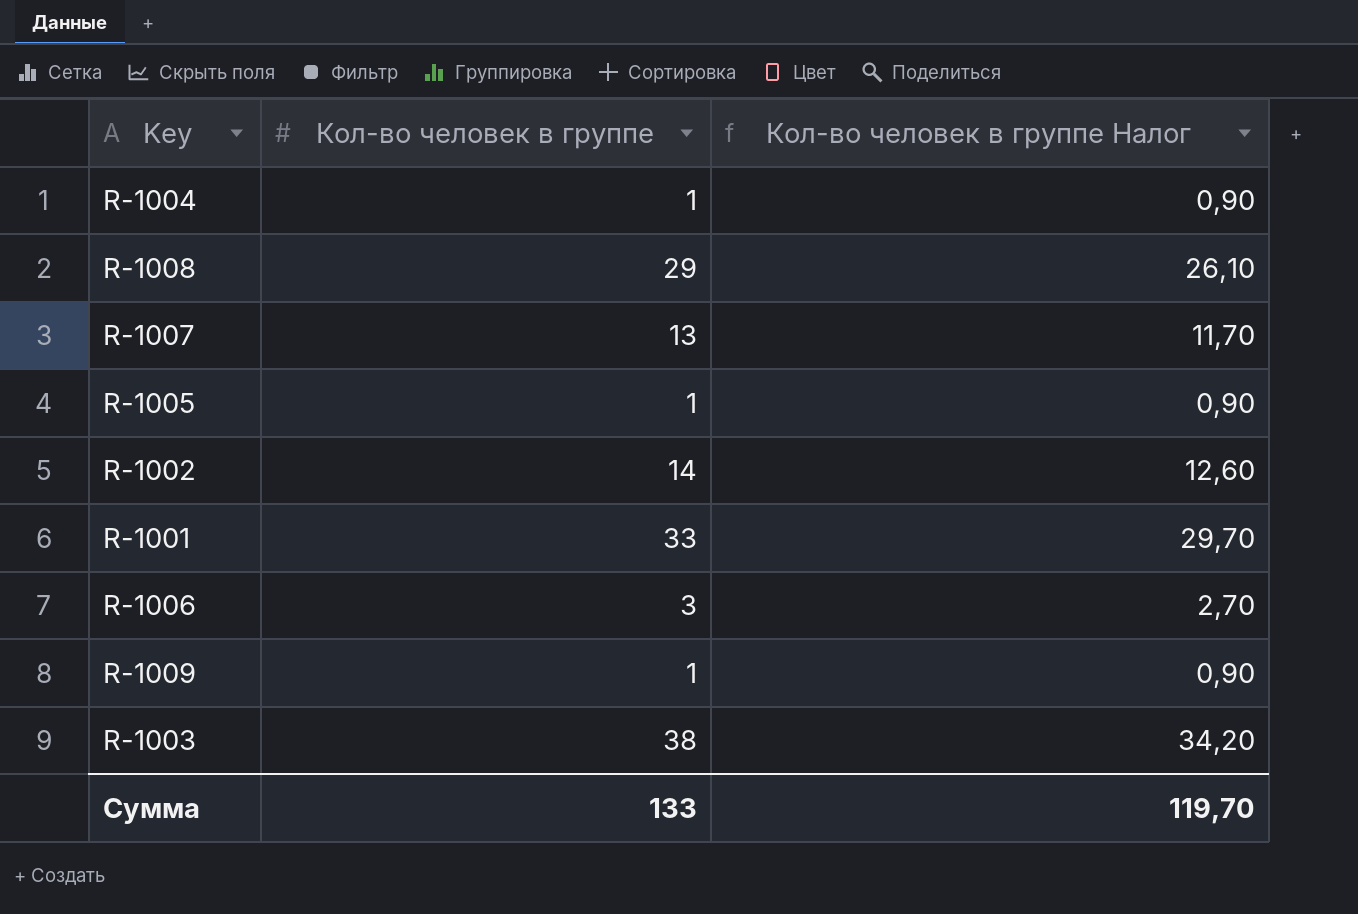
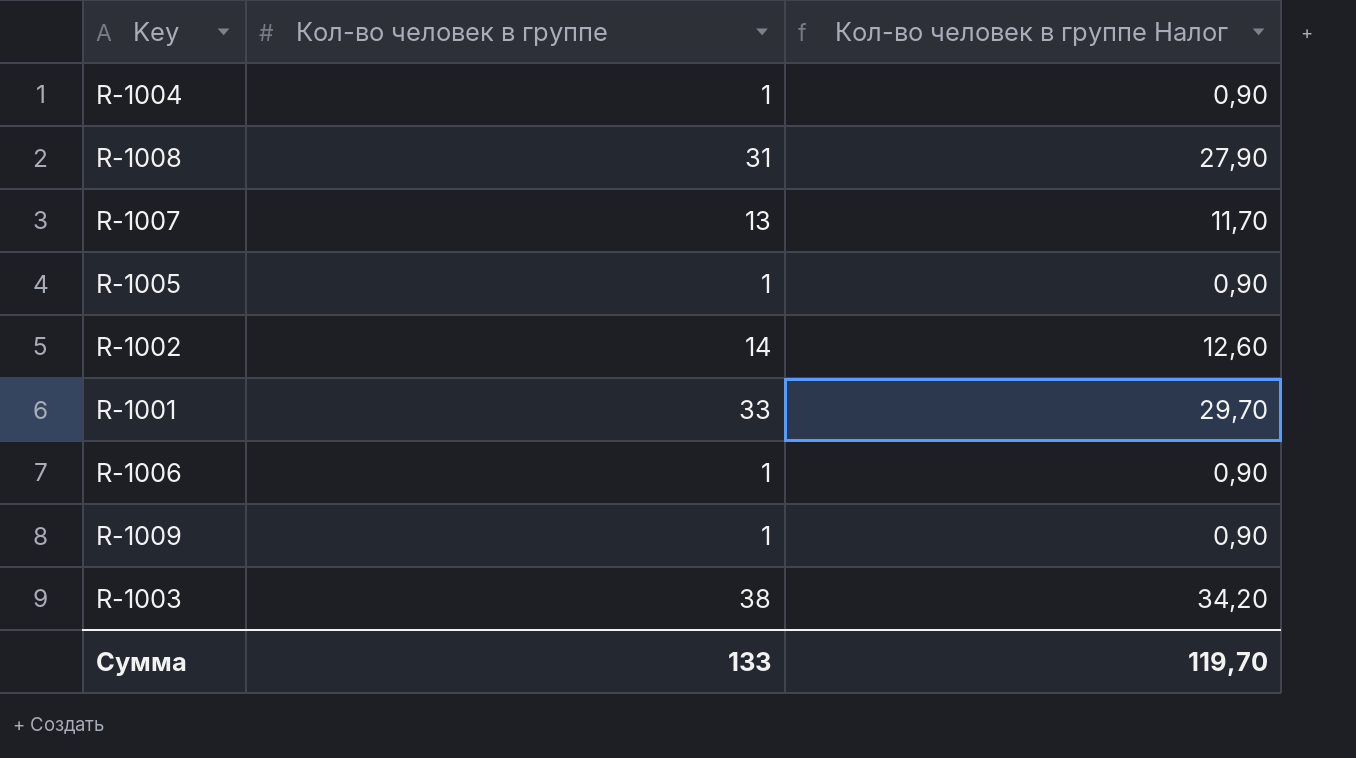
R-1008 | Кол-во человек в группе: 29 -> 31
R-1008 | Кол-во человек в группе Налог: 26,10 -> 27,90
R-1006 | Кол-во человек в группе: 3 -> 1
R-1006 | Кол-во человек в группе Налог: 2,70 -> 0,90

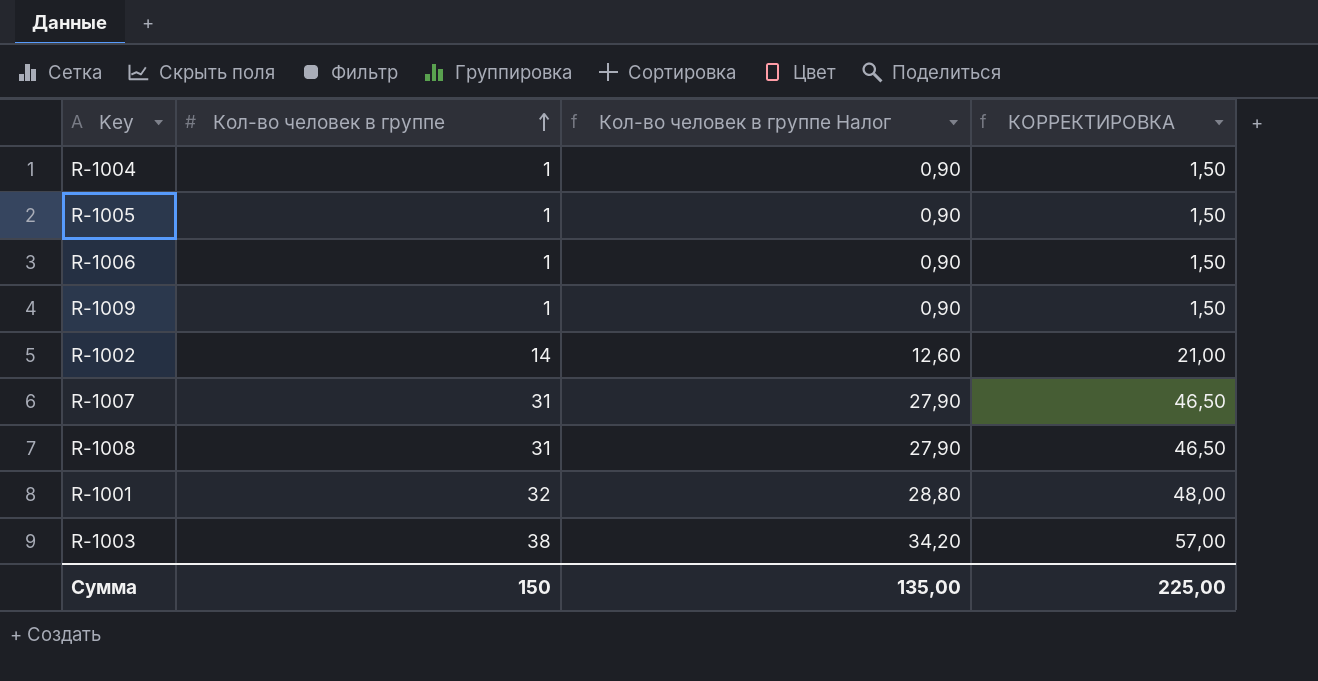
row order: none -> Кол-во человек в группе ascending
column КОРРЕКТИРОВКА | formula: none -> [Кол-во человек в группе] * 1,5
R-1007 | Кол-во человек в группе: 13 -> 31
R-1007 | Кол-во человек в группе Налог: 11,70 -> 27,90
R-1001 | Кол-во человек в группе: 33 -> 32
R-1001 | Кол-во человек в группе Налог: 29,70 -> 28,80
Сумма | Кол-во человек в группе: 133 -> 150
Сумма | Кол-во человек в группе Налог: 119,70 -> 135,00

